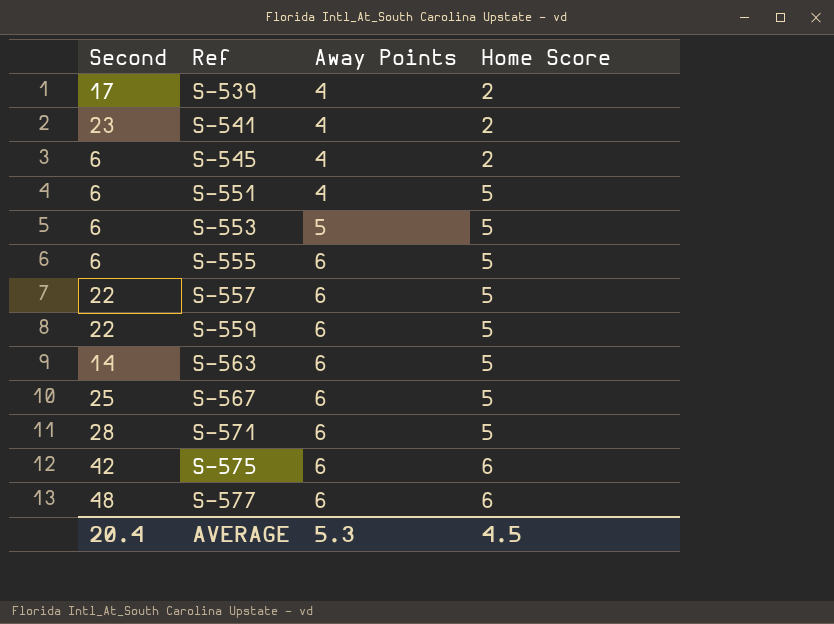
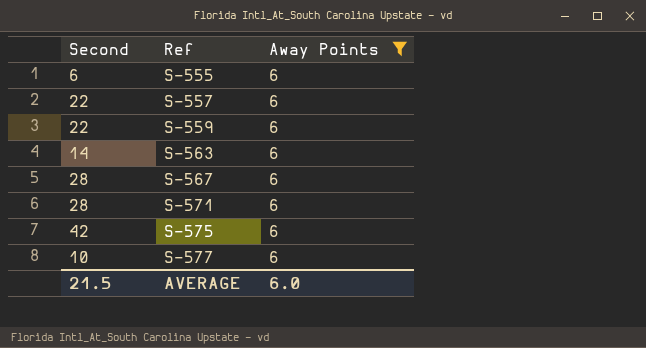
filter: none -> Away Points = 6
column Home Score | position: 4 -> none
S-567 | Second: 25 -> 28
S-577 | Second: 48 -> 10
AVERAGE | Second: 20.4 -> 21.5
AVERAGE | Away Points: 5.3 -> 6.0

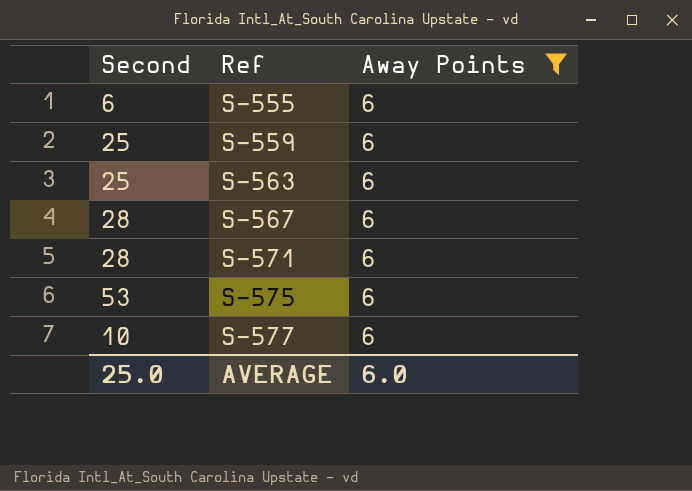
row S-557: 22 | 6 -> none
S-559 | Second: 22 -> 25
S-563 | Second: 14 -> 25
S-575 | Second: 42 -> 53
AVERAGE | Second: 21.5 -> 25.0

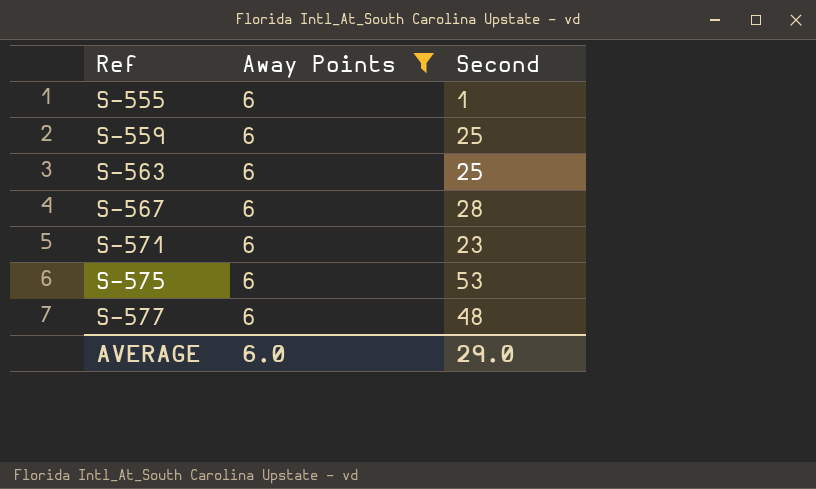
column Second | position: 1 -> 3
S-555 | Second: 6 -> 1
S-571 | Second: 28 -> 23
S-577 | Second: 10 -> 48
AVERAGE | Second: 25.0 -> 29.0

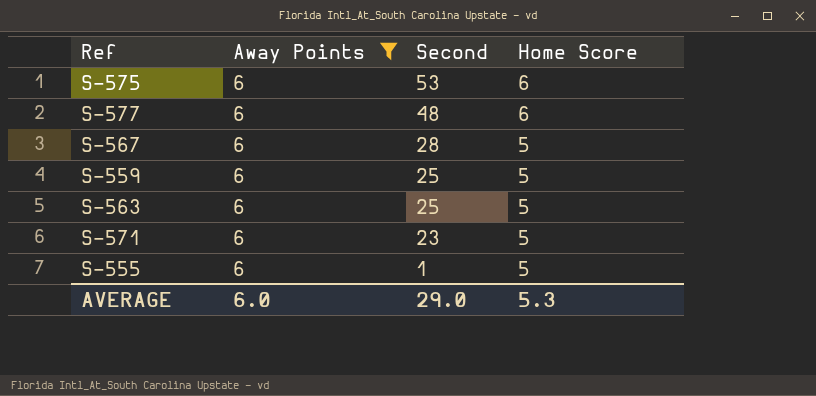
row order: Ref ascending -> Second descending
column Home Score | position: none -> 4

